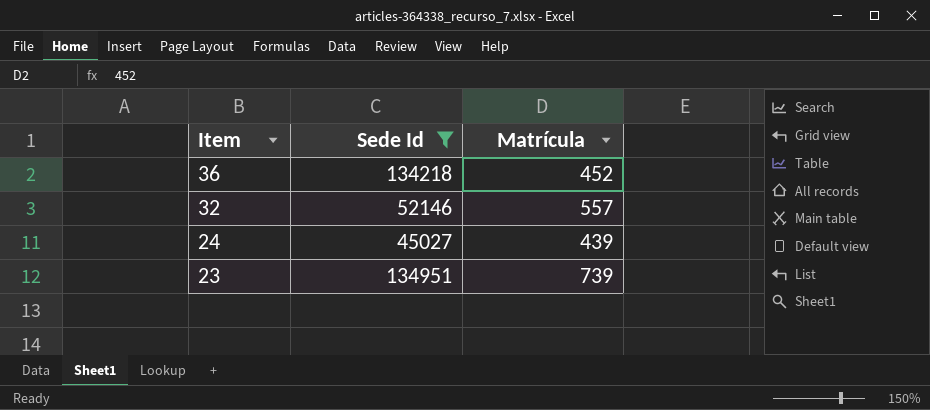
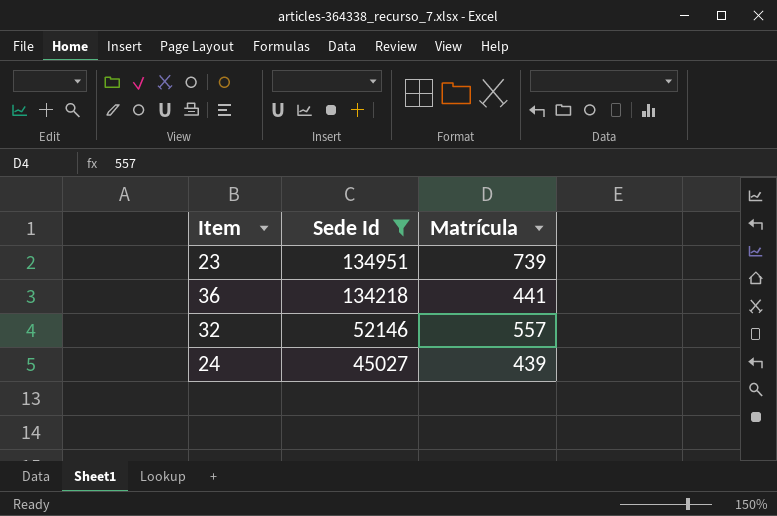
row order: Item descending -> Sede Id descending
36 | Matrícula: 452 -> 441

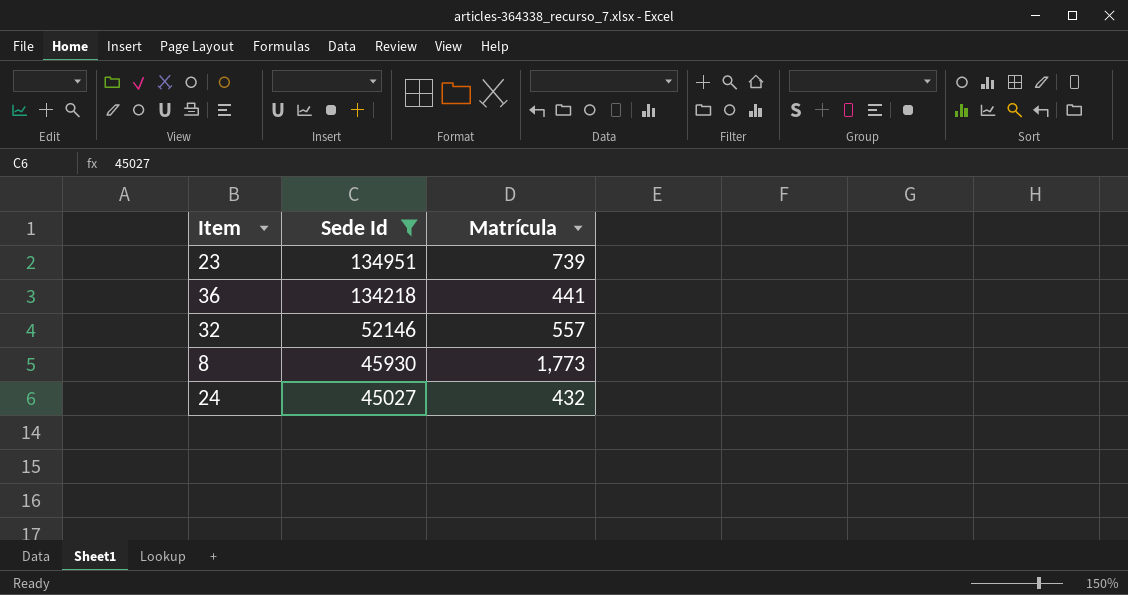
row 8: none -> 45930 | 1,773
24 | Matrícula: 439 -> 432

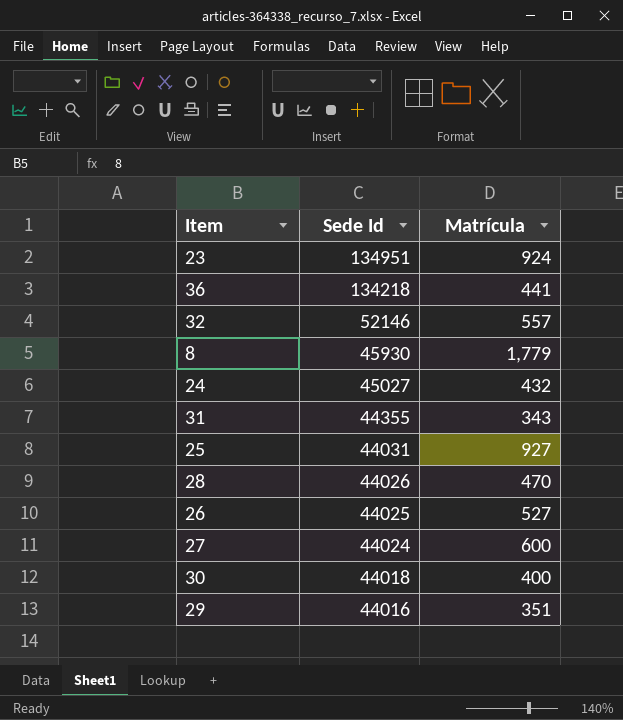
filter: Sede Id >= 45027 -> none
23 | Matrícula: 739 -> 924
8 | Matrícula: 1,773 -> 1,779

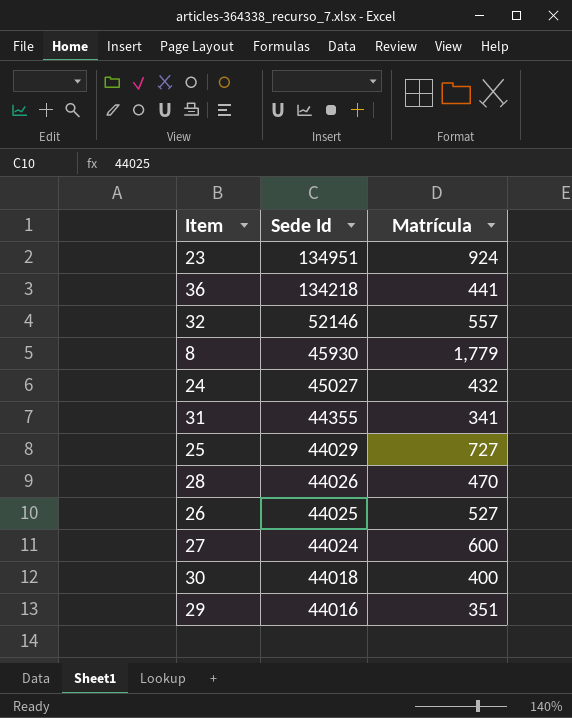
31 | Matrícula: 343 -> 341
25 | Sede Id: 44031 -> 44029
25 | Matrícula: 927 -> 727

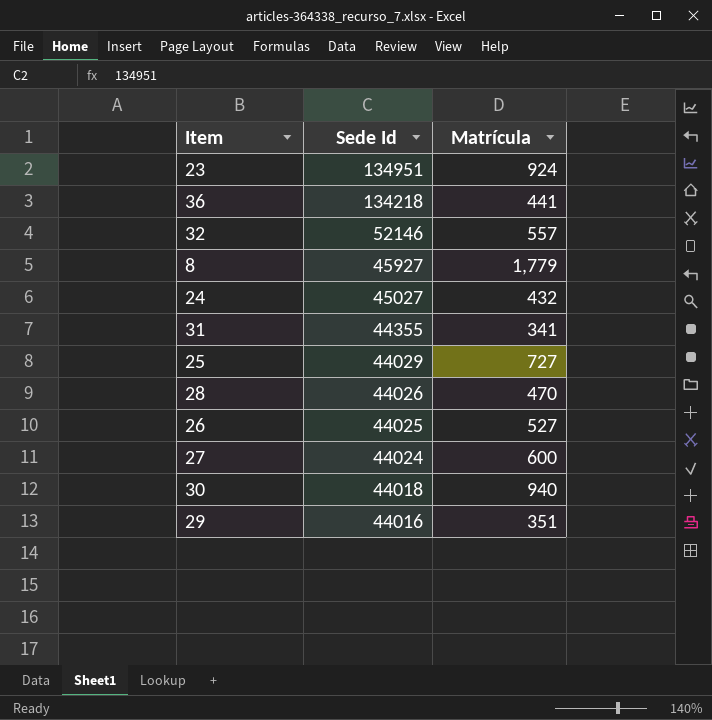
8 | Sede Id: 45930 -> 45927
30 | Matrícula: 400 -> 940

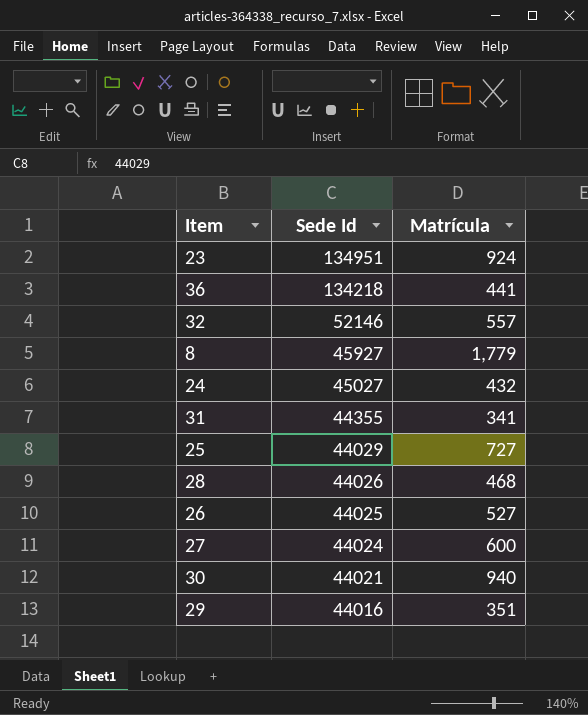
28 | Matrícula: 470 -> 468
30 | Sede Id: 44018 -> 44021

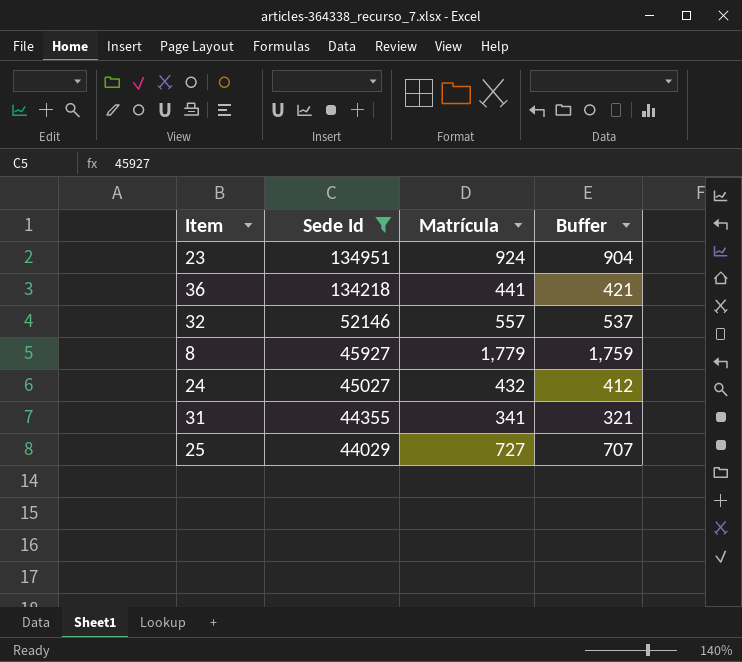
filter: none -> Sede Id >= 44029
column Buffer | formula: none -> [Matrícula] - 20

